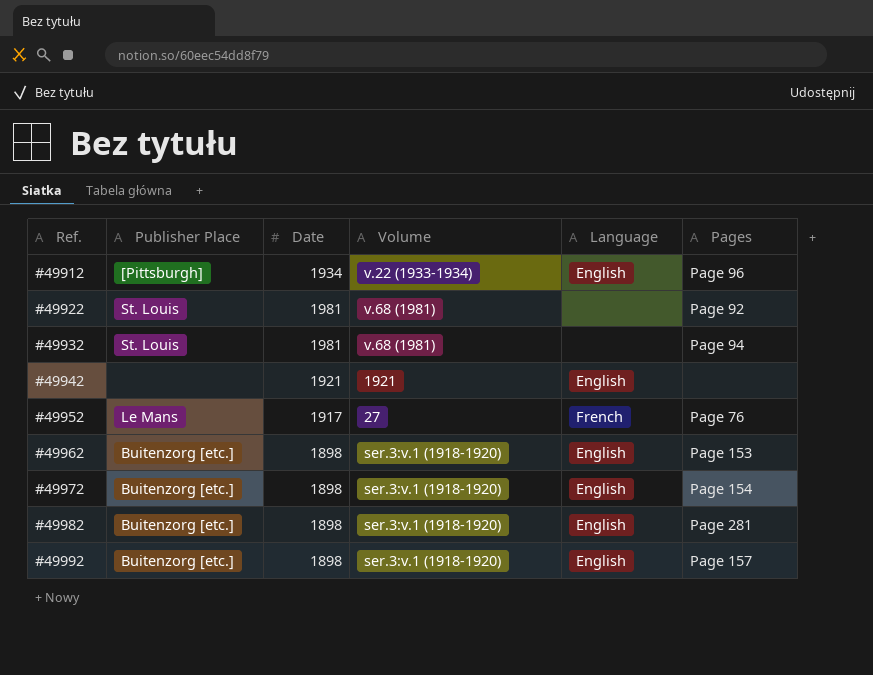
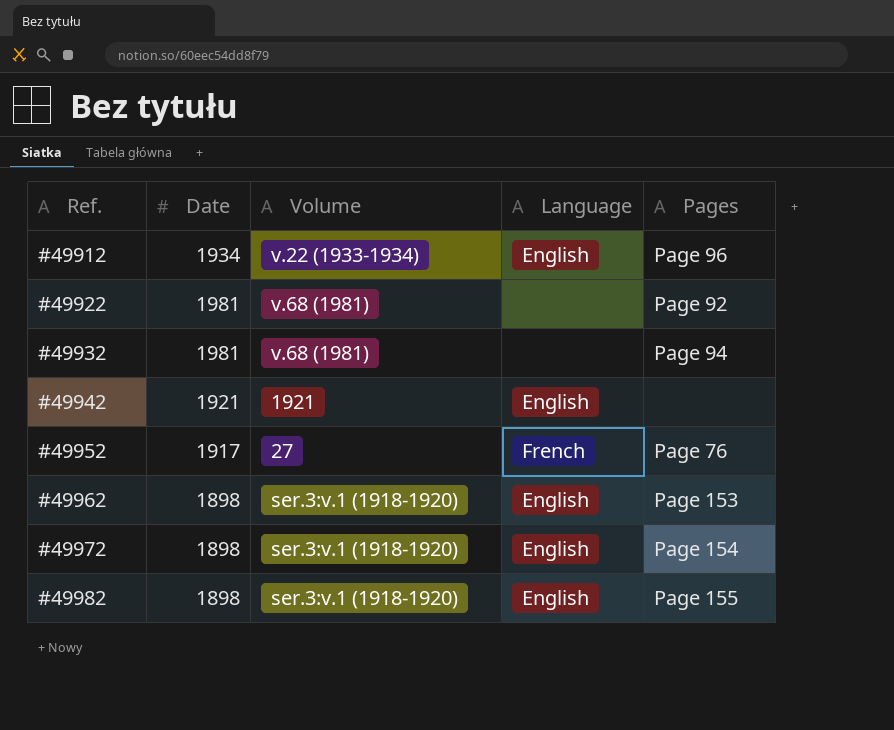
column Publisher Place | position: 2 -> none
row #49992: Buitenzorg [etc.] | 1898 | ser.3:v.1 (1918-1920) | English | Page 157 -> none
#49982 | Pages: Page 281 -> Page 155

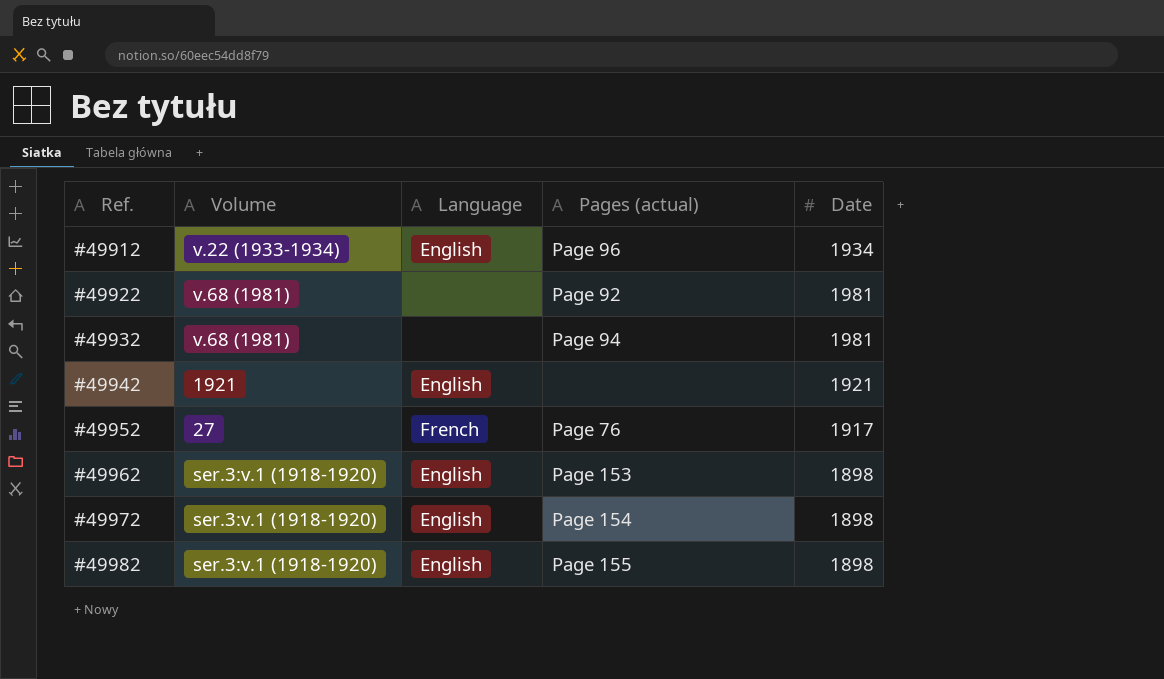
column name: Pages -> Pages (actual)
column Date | position: 2 -> 5

